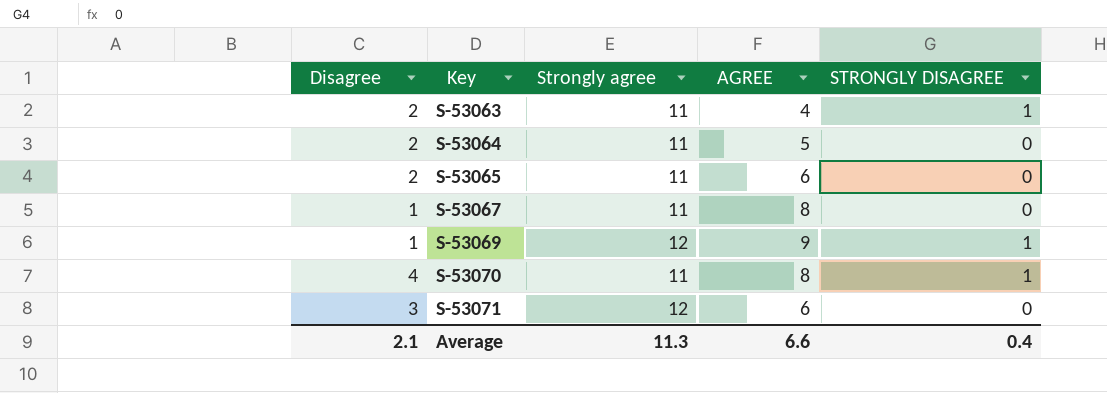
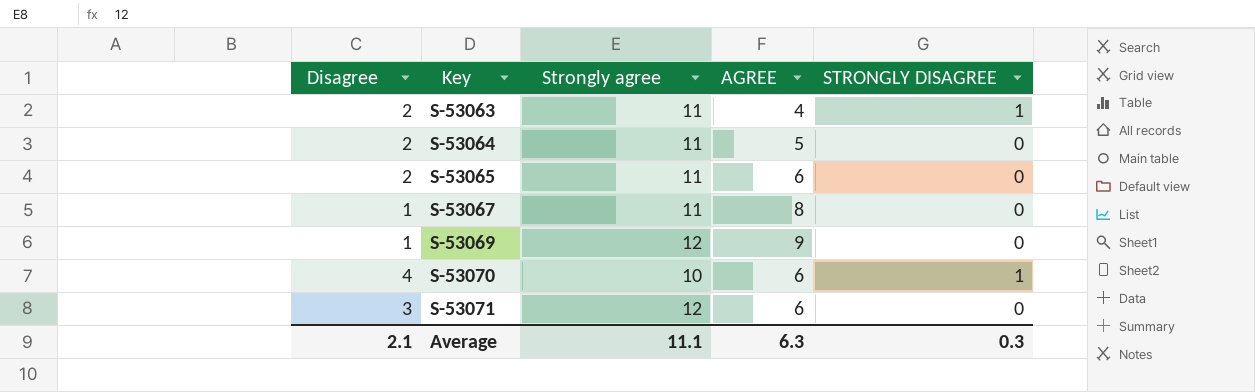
S-53069 | STRONGLY DISAGREE: 1 -> 0
S-53070 | Strongly agree: 11 -> 10
S-53070 | AGREE: 8 -> 6
Average | Strongly agree: 11.3 -> 11.1
Average | AGREE: 6.6 -> 6.3
Average | STRONGLY DISAGREE: 0.4 -> 0.3

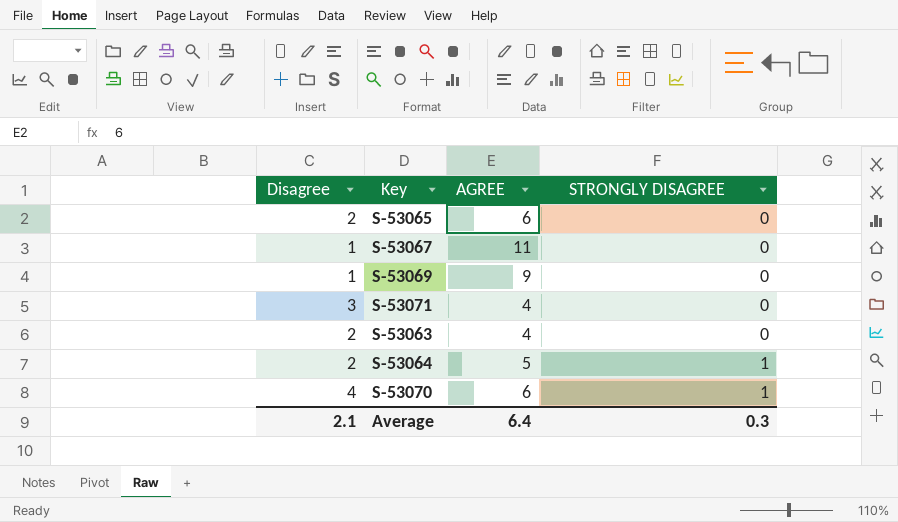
row order: Key ascending -> STRONGLY DISAGREE ascending
column Strongly agree | position: 3 -> none
S-53067 | AGREE: 8 -> 11
S-53071 | AGREE: 6 -> 4
S-53063 | STRONGLY DISAGREE: 1 -> 0
S-53064 | STRONGLY DISAGREE: 0 -> 1
Average | AGREE: 6.3 -> 6.4

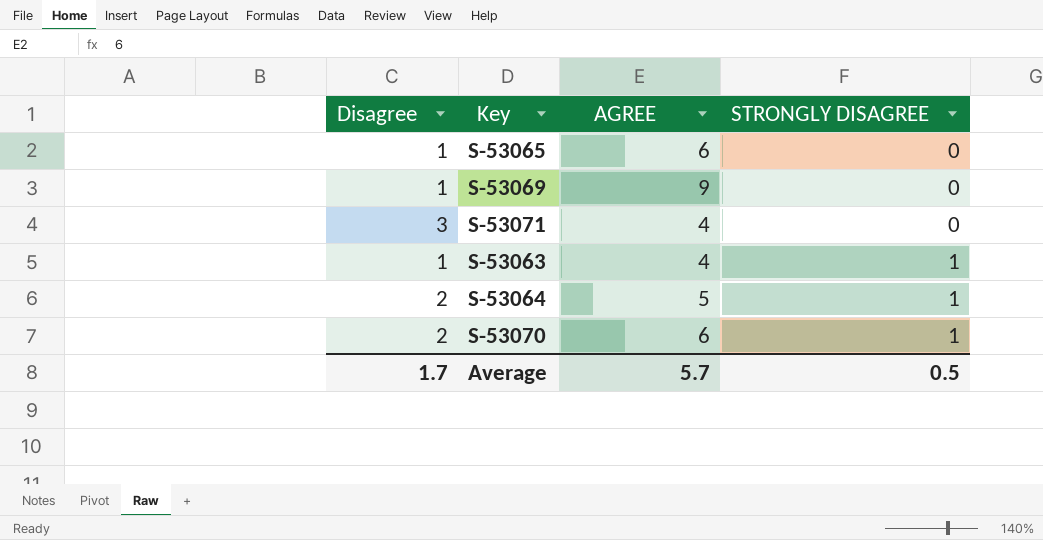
row S-53067: 1 | 11 | 0 -> none
S-53065 | Disagree: 2 -> 1
S-53063 | Disagree: 2 -> 1
S-53063 | STRONGLY DISAGREE: 0 -> 1
S-53070 | Disagree: 4 -> 2
Average | Disagree: 2.1 -> 1.7
Average | AGREE: 6.4 -> 5.7
Average | STRONGLY DISAGREE: 0.3 -> 0.5

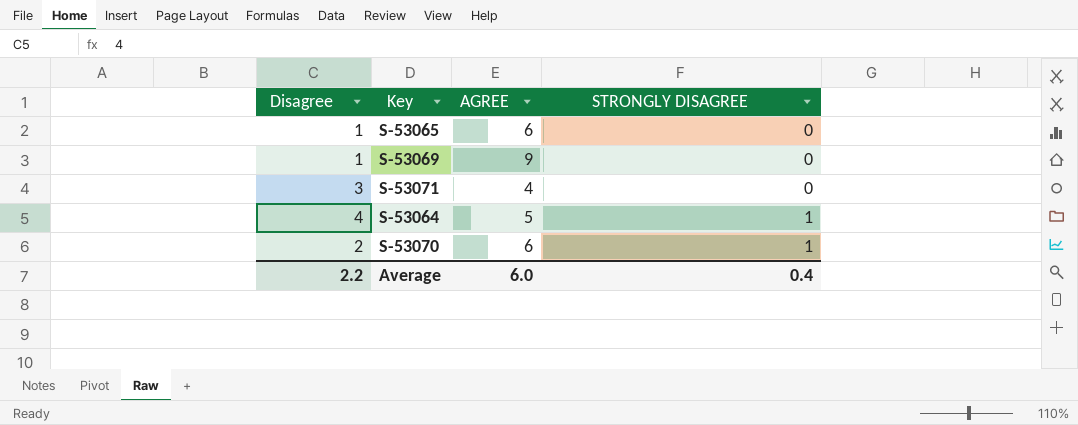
row S-53063: 1 | 4 | 1 -> none
S-53064 | Disagree: 2 -> 4
Average | Disagree: 1.7 -> 2.2
Average | AGREE: 5.7 -> 6.0
Average | STRONGLY DISAGREE: 0.5 -> 0.4

